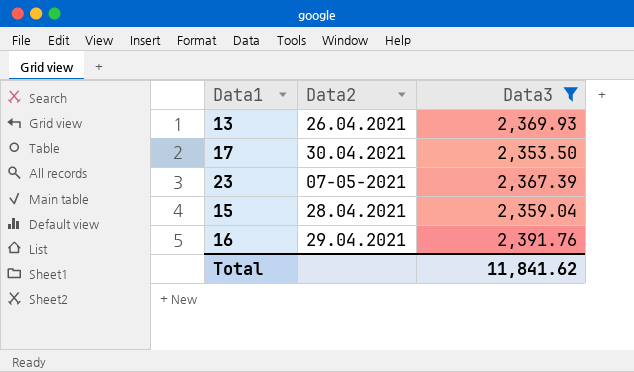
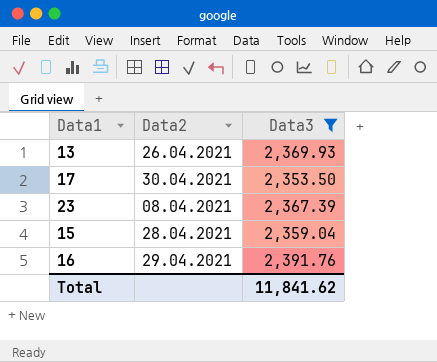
23 | Data2: 07-05-2021 -> 08.04.2021

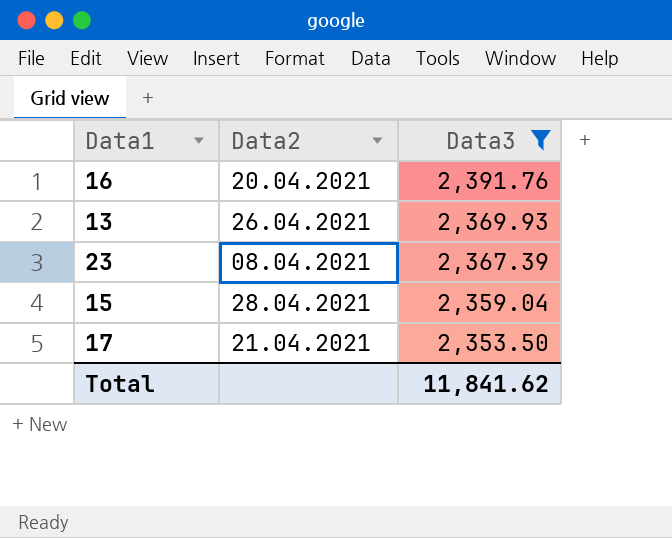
row order: none -> Data3 descending
16 | Data2: 29.04.2021 -> 20.04.2021
17 | Data2: 30.04.2021 -> 21.04.2021

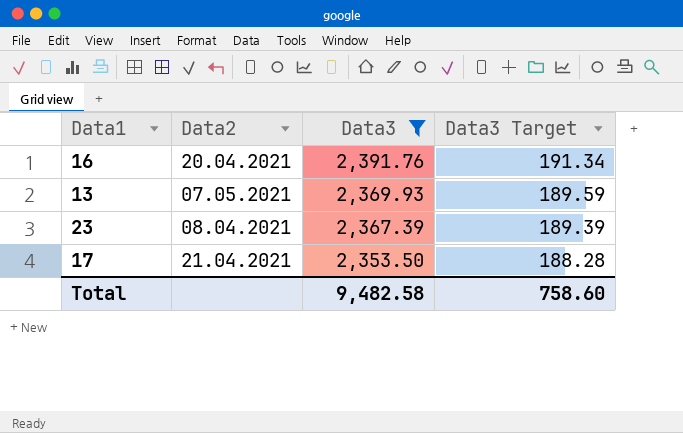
column Data3 Target | formula: none -> [Data3] * 0.08
row 15: 28.04.2021 | 2,359.04 -> none
13 | Data2: 26.04.2021 -> 07.05.2021
Total | Data3: 11,841.62 -> 9,482.58

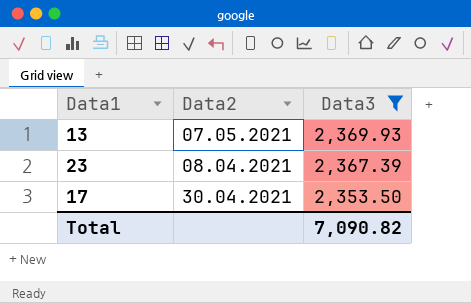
column Data3 Target | formula: [Data3] * 0.08 -> none
row 16: 20.04.2021 | 2,391.76 | 191.34 -> none
17 | Data2: 21.04.2021 -> 30.04.2021
Total | Data3: 9,482.58 -> 7,090.82

